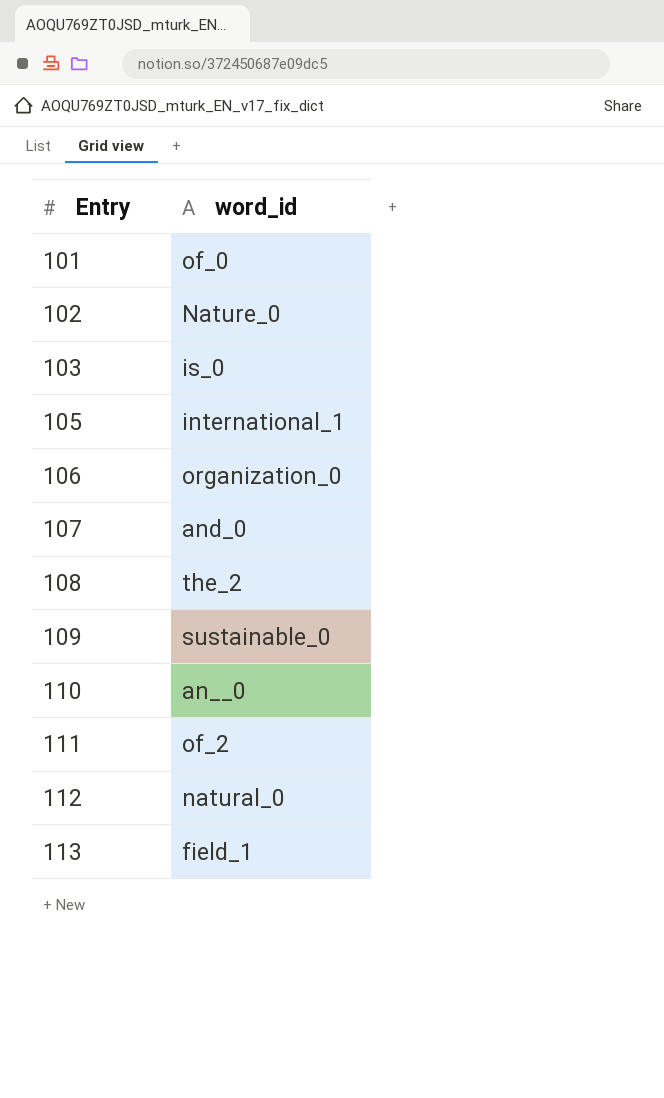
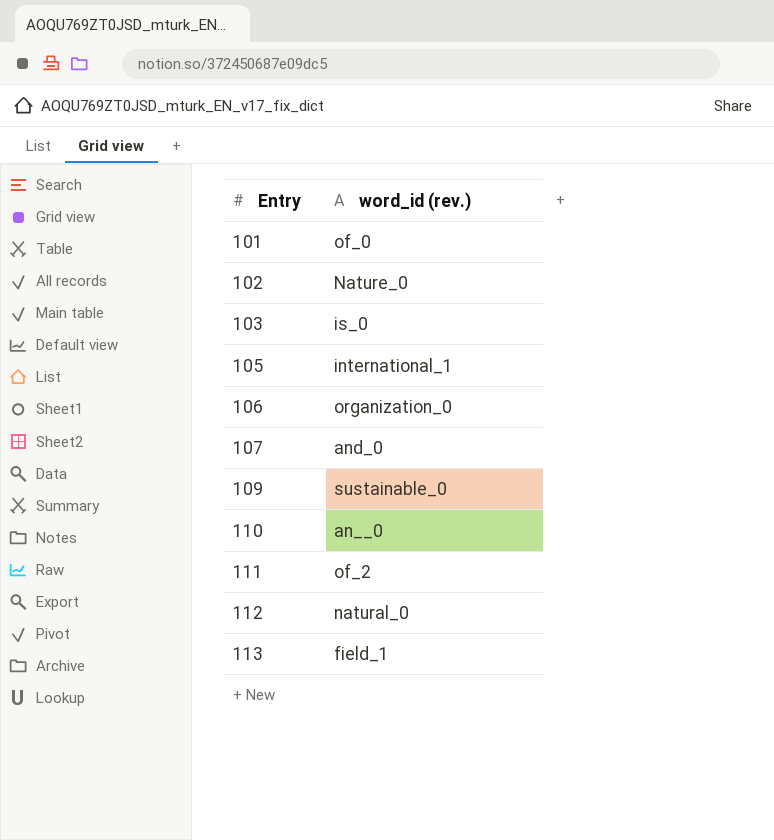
column name: word_id -> word_id (rev.)
row 108: the_2 -> none

